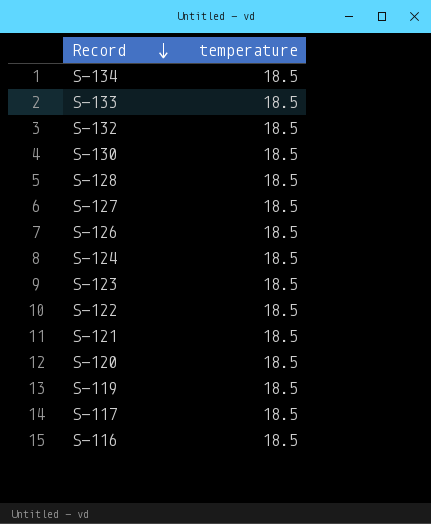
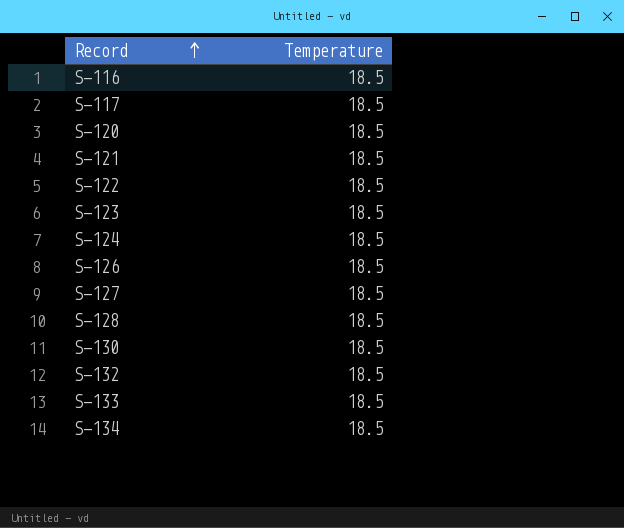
row order: Record descending -> Record ascending
column name: temperature -> Temperature
row S-119: 18.5 -> none

